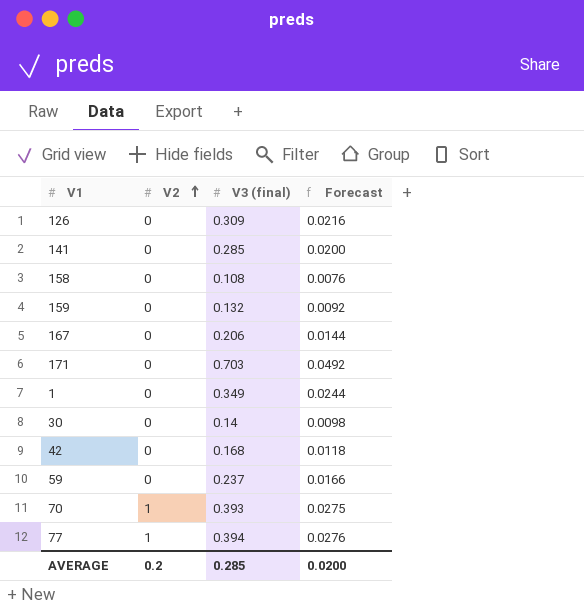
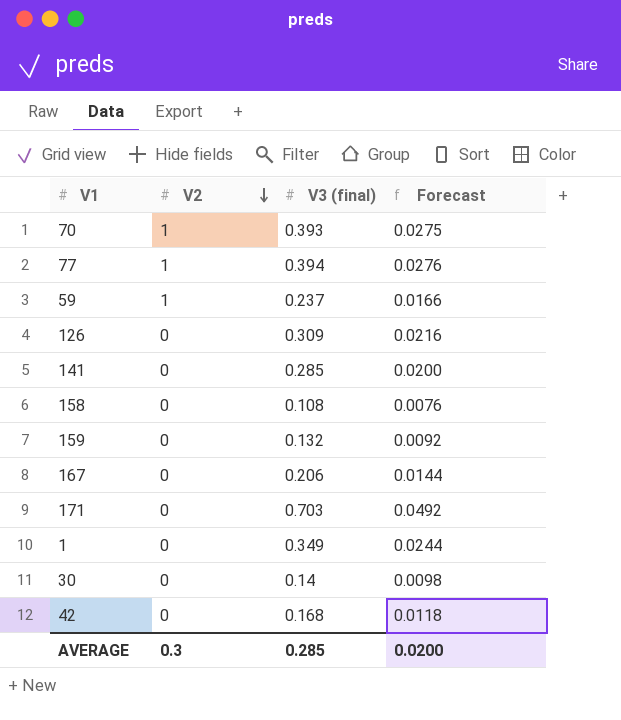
row order: V2 ascending -> V2 descending
59 | V2: 0 -> 1
AVERAGE | V2: 0.2 -> 0.3

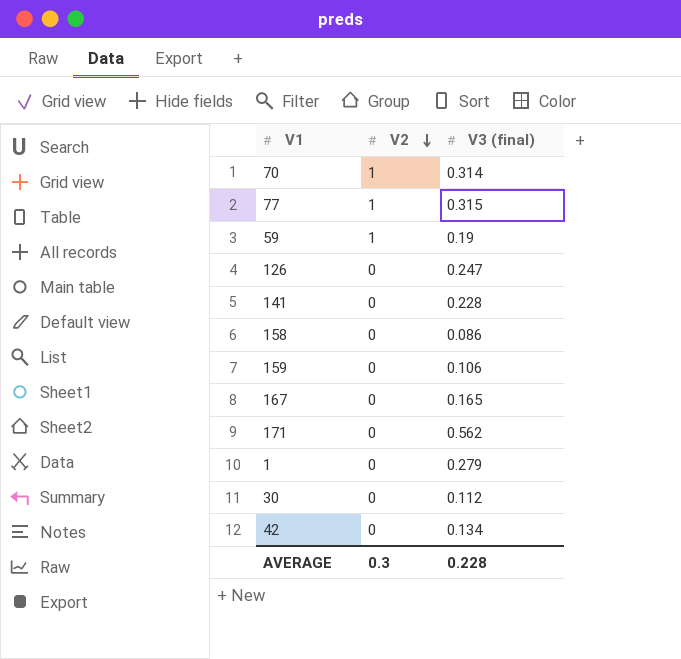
column Forecast | formula: [V3 (final)] * 0.07 -> none
70 | V3 (final): 0.393 -> 0.314
77 | V3 (final): 0.394 -> 0.315
59 | V3 (final): 0.237 -> 0.19
126 | V3 (final): 0.309 -> 0.247
141 | V3 (final): 0.285 -> 0.228
158 | V3 (final): 0.108 -> 0.086
159 | V3 (final): 0.132 -> 0.106
167 | V3 (final): 0.206 -> 0.165
171 | V3 (final): 0.703 -> 0.562
1 | V3 (final): 0.349 -> 0.279
30 | V3 (final): 0.14 -> 0.112
42 | V3 (final): 0.168 -> 0.134
AVERAGE | V3 (final): 0.285 -> 0.228

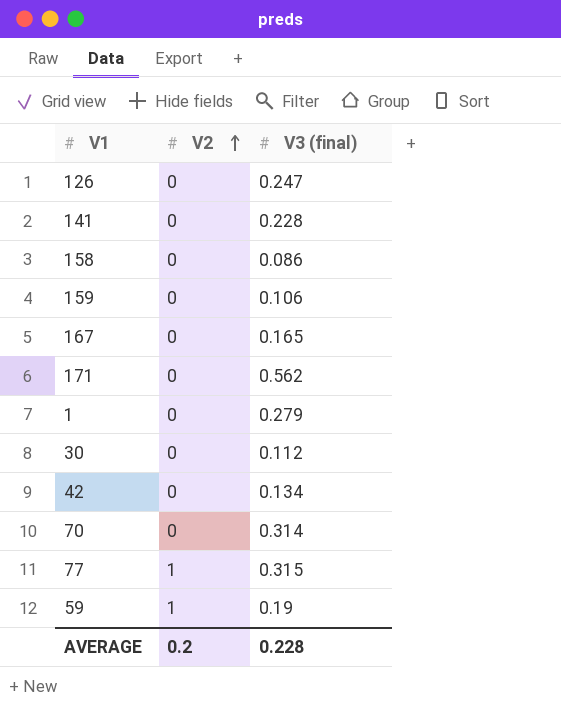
row order: V2 descending -> V2 ascending
70 | V2: 1 -> 0
AVERAGE | V2: 0.3 -> 0.2

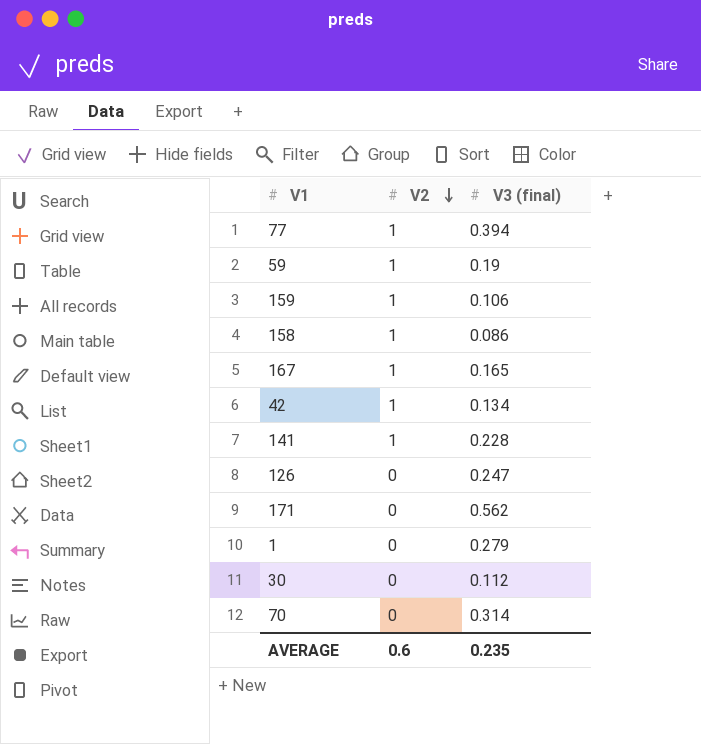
row order: V2 ascending -> V2 descending
77 | V3 (final): 0.315 -> 0.394
159 | V2: 0 -> 1
158 | V2: 0 -> 1
167 | V2: 0 -> 1
42 | V2: 0 -> 1
141 | V2: 0 -> 1
AVERAGE | V2: 0.2 -> 0.6
AVERAGE | V3 (final): 0.228 -> 0.235

